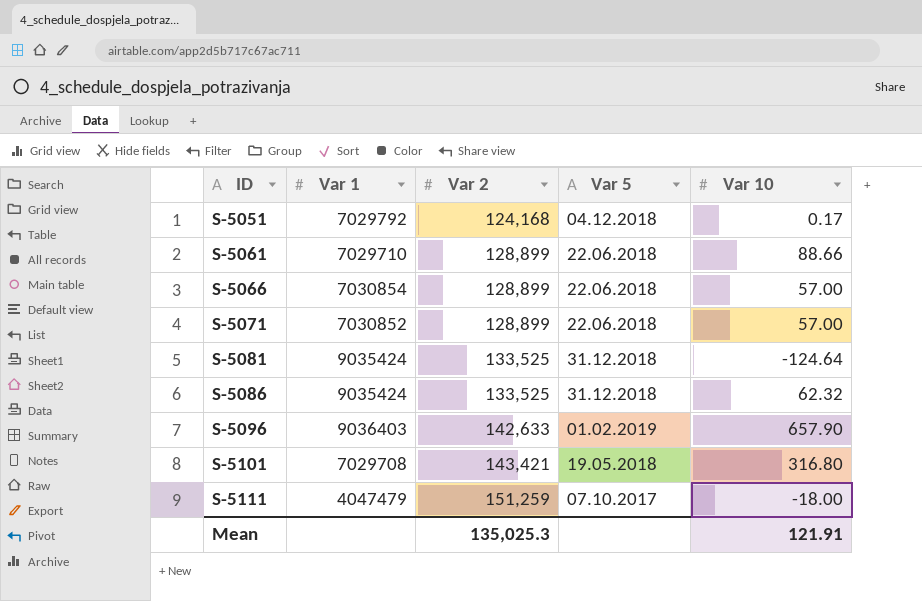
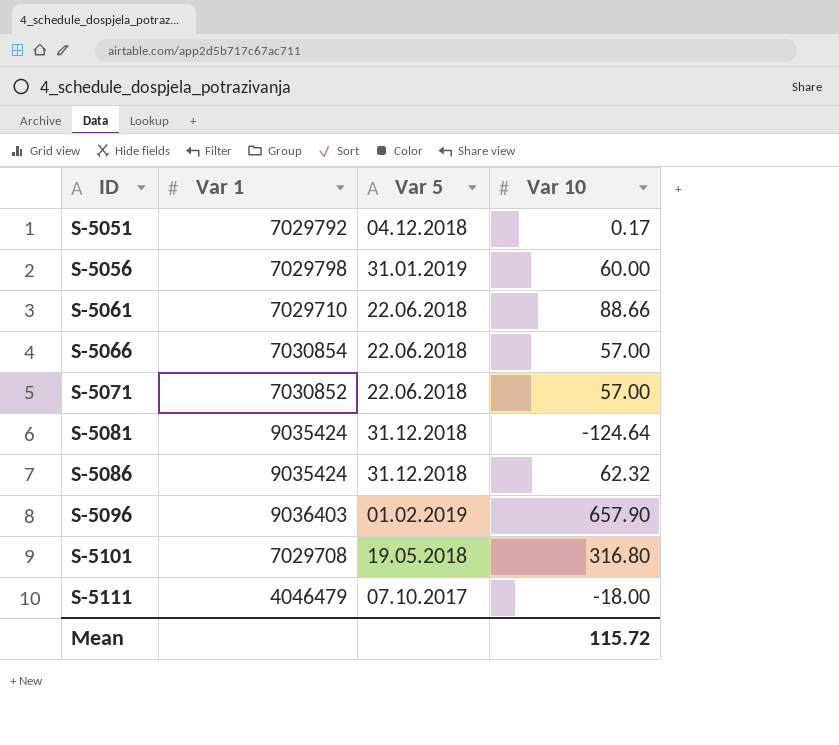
column Var 2 | position: 3 -> none
row S-5056: none -> 7029798 | 31.01.2019 | 60.00
S-5111 | Var 1: 4047479 -> 4046479
Mean | Var 10: 121.91 -> 115.72

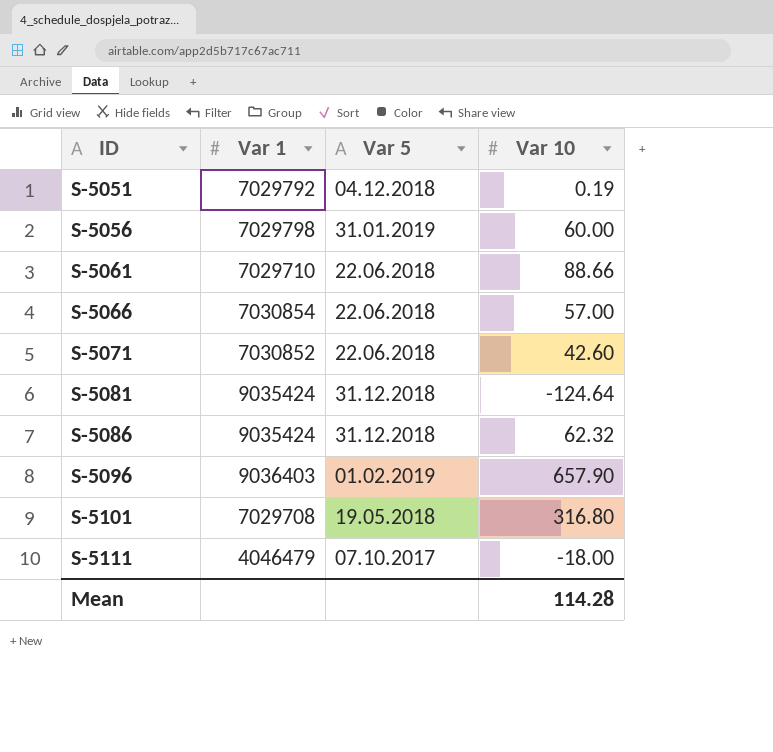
S-5051 | Var 10: 0.17 -> 0.19
S-5071 | Var 10: 57.00 -> 42.60
Mean | Var 10: 115.72 -> 114.28

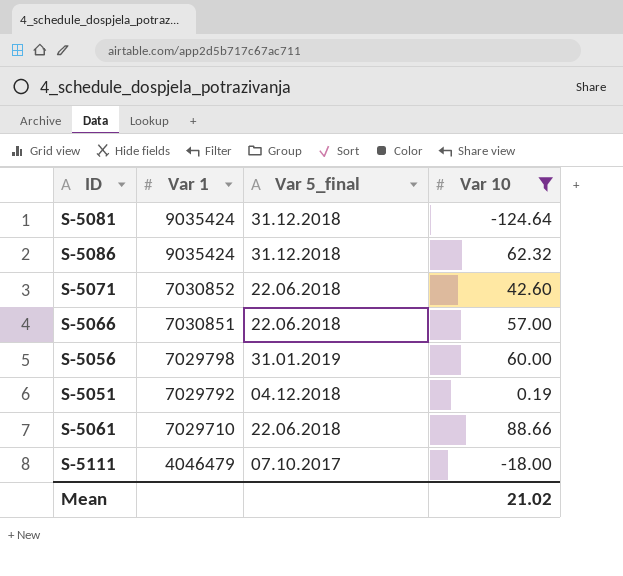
filter: none -> Var 10 <= 88.66
row order: ID ascending -> Var 1 descending
column name: Var 5 -> Var 5_final
S-5066 | Var 1: 7030854 -> 7030851
Mean | Var 10: 114.28 -> 21.02

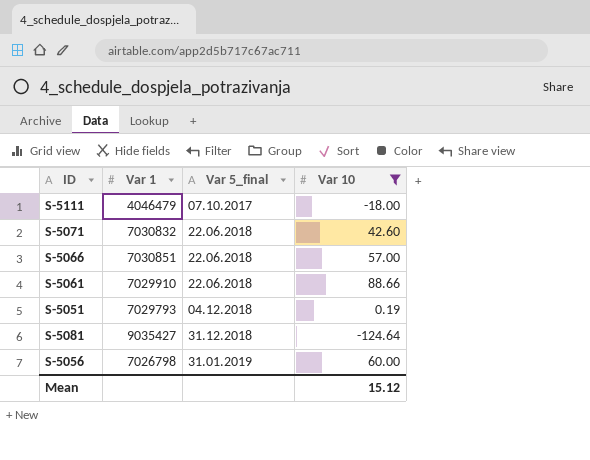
row order: Var 1 descending -> Var 5_final ascending
row S-5086: 9035424 | 31.12.2018 | 62.32 -> none
S-5071 | Var 1: 7030852 -> 7030832
S-5061 | Var 1: 7029710 -> 7029910
S-5051 | Var 1: 7029792 -> 7029793
S-5081 | Var 1: 9035424 -> 9035427
S-5056 | Var 1: 7029798 -> 7026798
Mean | Var 10: 21.02 -> 15.12

